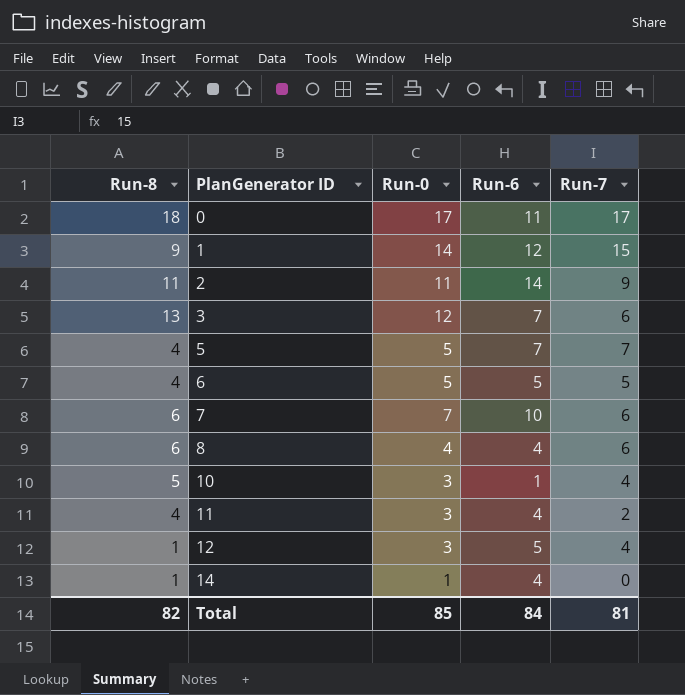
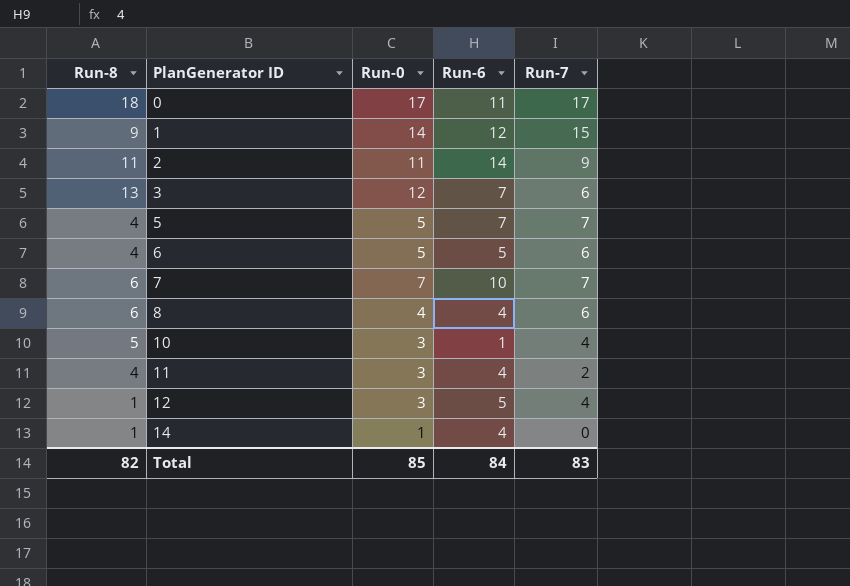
6 | Run-7: 5 -> 6
7 | Run-7: 6 -> 7
Total | Run-7: 81 -> 83

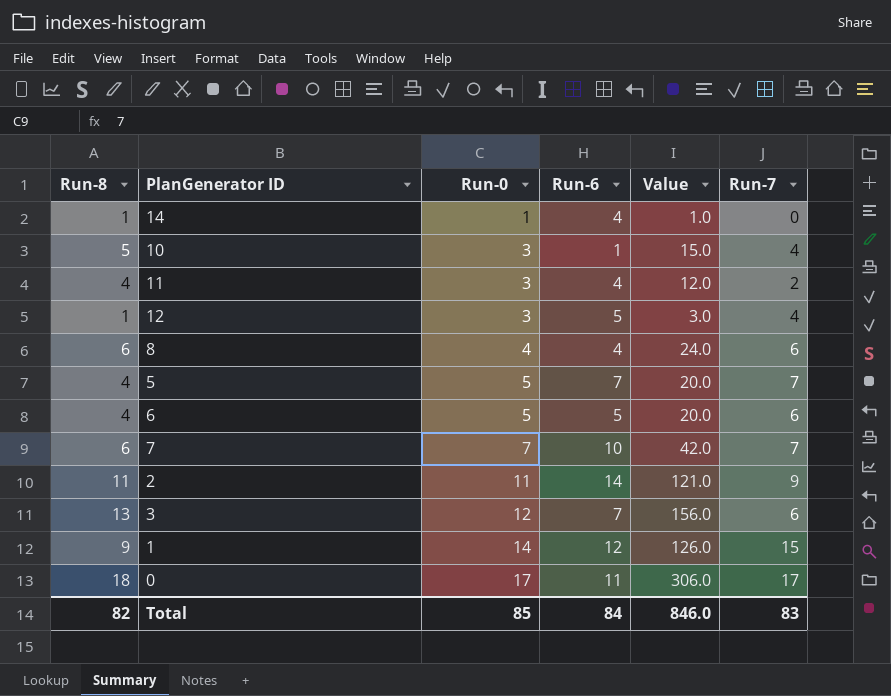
row order: PlanGenerator ID ascending -> Run-0 ascending
column Value | formula: none -> [Run-8] * [Run-0]

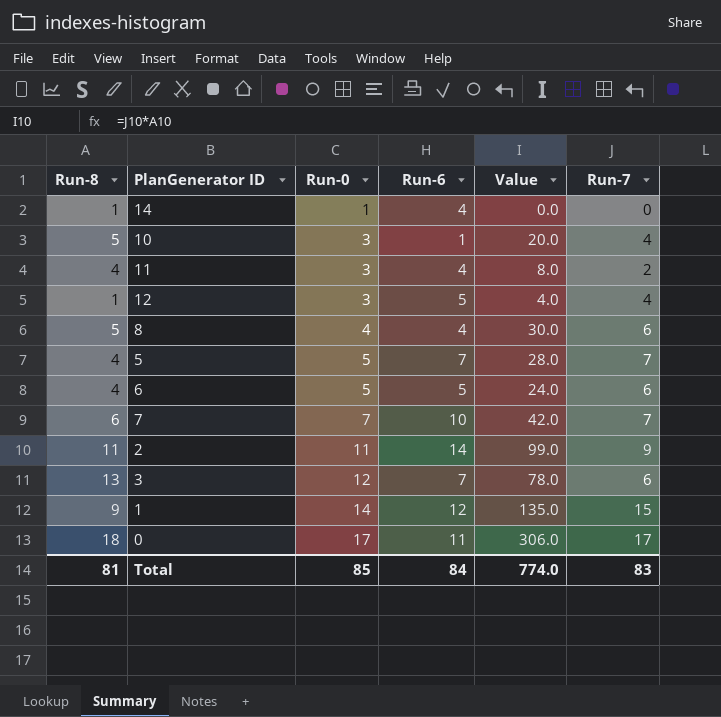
column Value | formula: [Run-8] * [Run-0] -> [Run-8] * [Run-7]
8 | Run-8: 6 -> 5
Total | Run-8: 82 -> 81
Total | Value: 846.0 -> 774.0

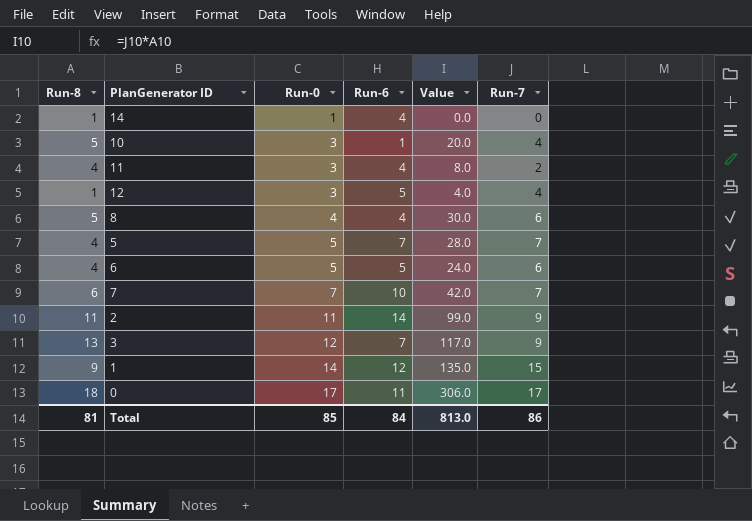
3 | Value: 78.0 -> 117.0
3 | Run-7: 6 -> 9
Total | Value: 774.0 -> 813.0
Total | Run-7: 83 -> 86

